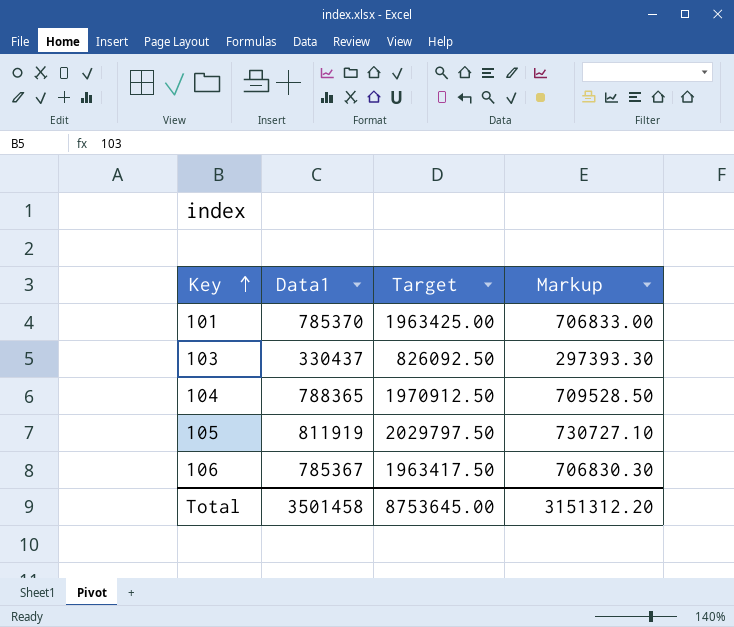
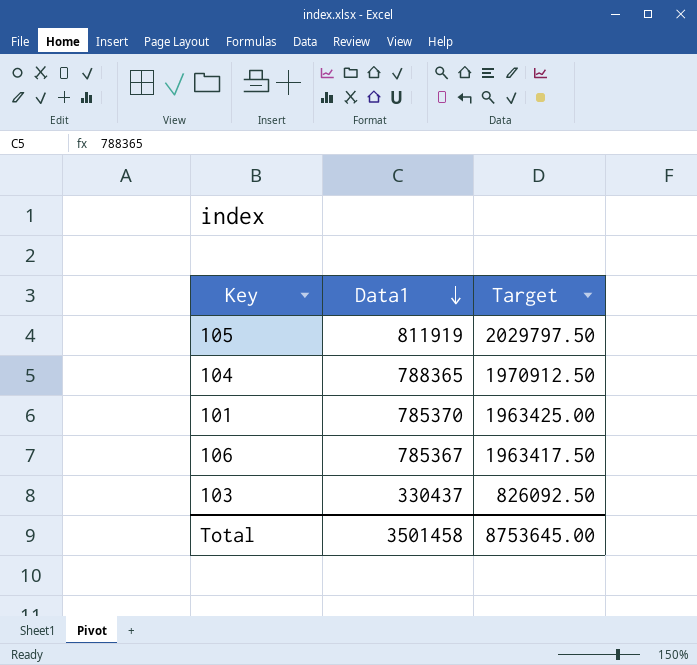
row order: Key ascending -> Data1 descending
column Markup | formula: [Data1] * 0.9 -> none

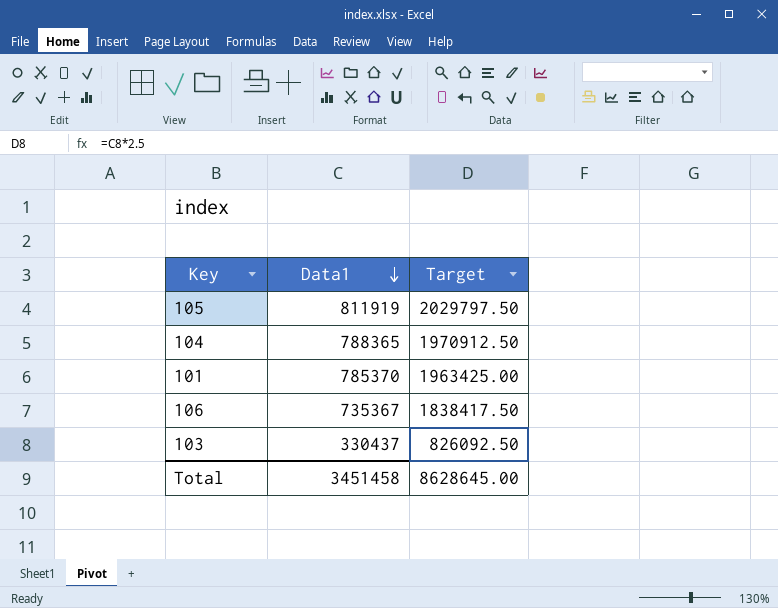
106 | Data1: 785367 -> 735367
106 | Target: 1963417.50 -> 1838417.50
Total | Data1: 3501458 -> 3451458
Total | Target: 8753645.00 -> 8628645.00

